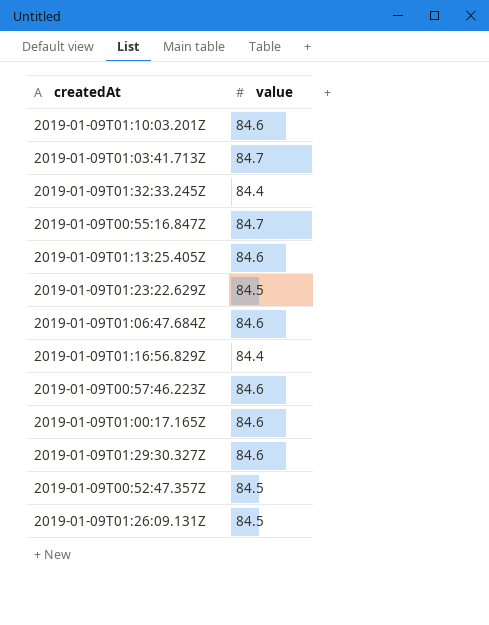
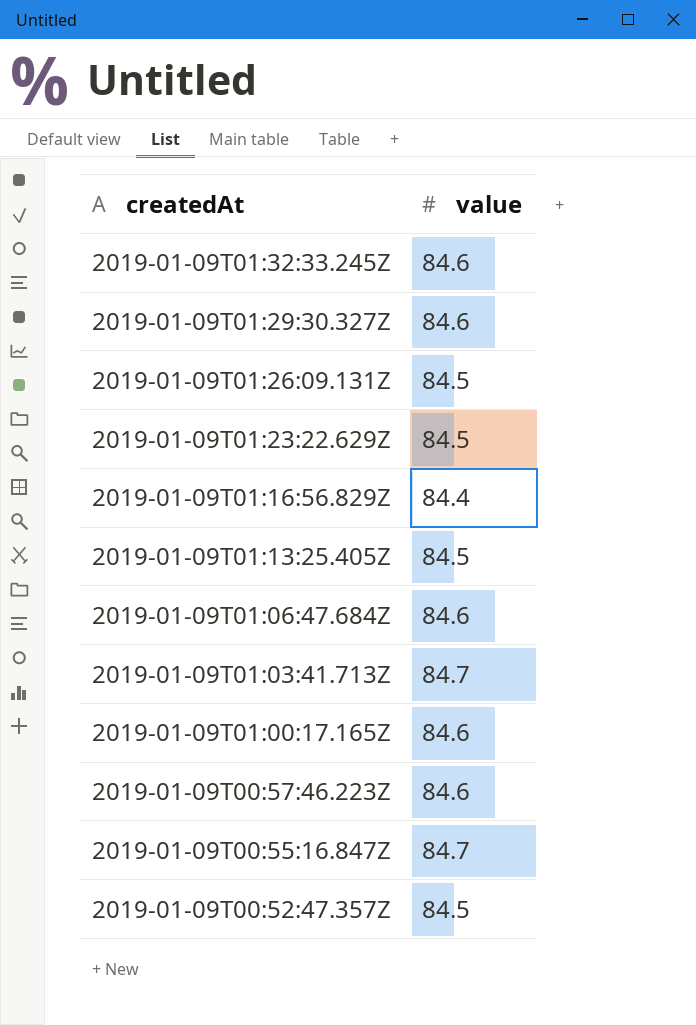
row order: none -> createdAt descending
row 2019-01-09T01:10:03.201Z: 84.6 -> none
2019-01-09T01:32:33.245Z | value: 84.4 -> 84.6
2019-01-09T01:13:25.405Z | value: 84.6 -> 84.5

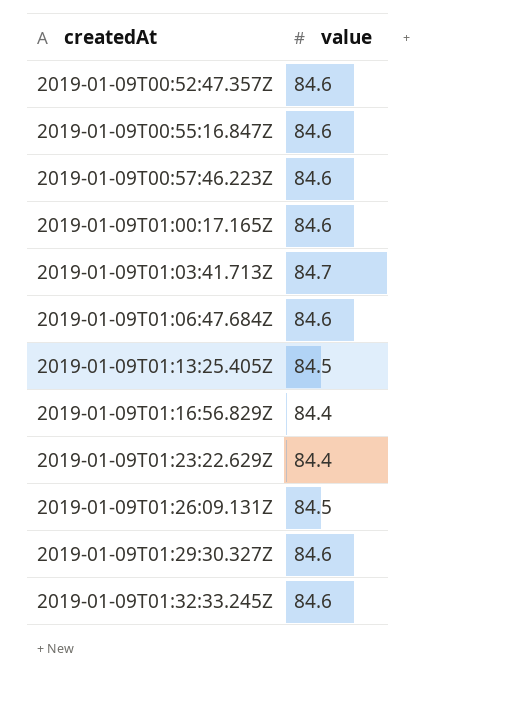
row order: createdAt descending -> createdAt ascending
2019-01-09T00:52:47.357Z | value: 84.5 -> 84.6
2019-01-09T00:55:16.847Z | value: 84.7 -> 84.6
2019-01-09T01:23:22.629Z | value: 84.5 -> 84.4

